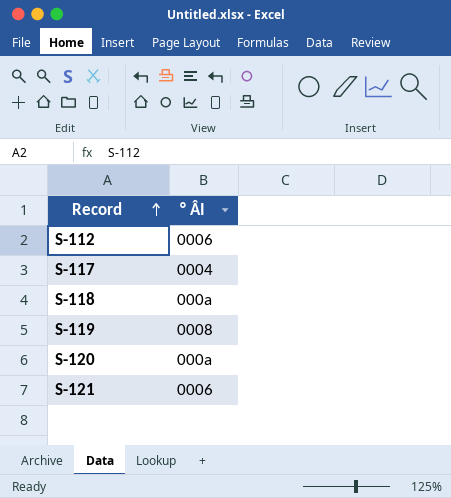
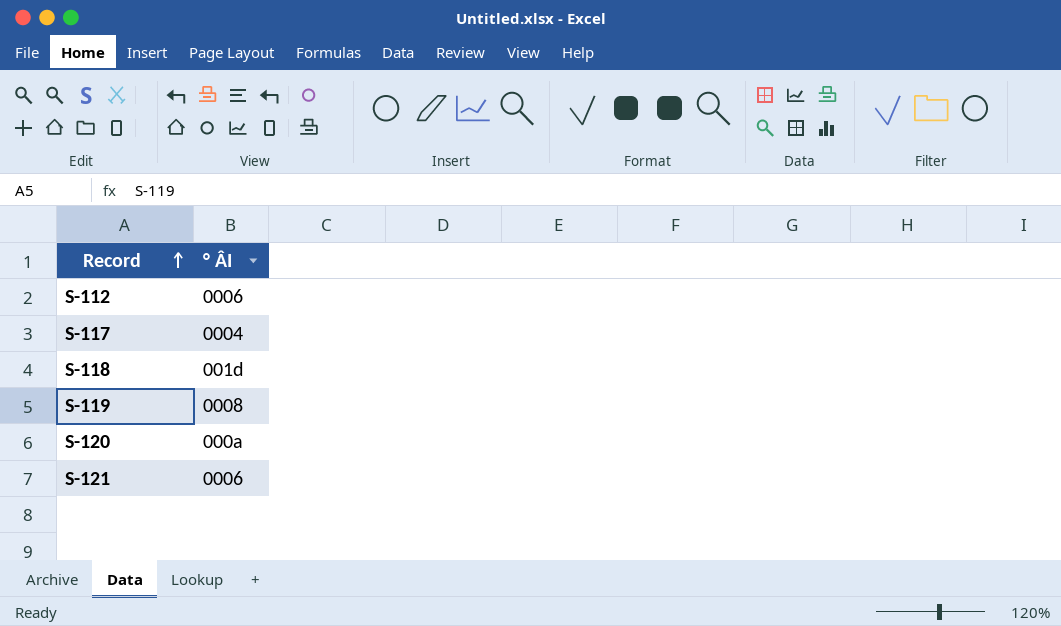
S-118 | ° ÂI: 000a -> 001d

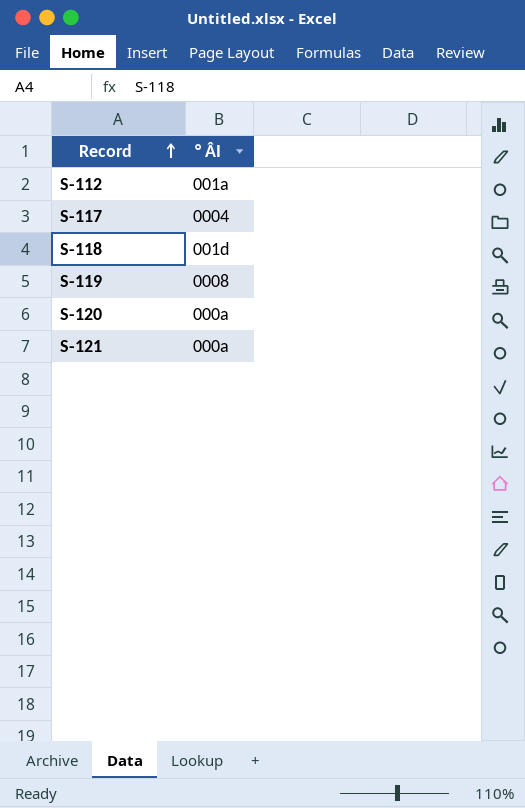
S-112 | ° ÂI: 0006 -> 001a
S-121 | ° ÂI: 0006 -> 000a

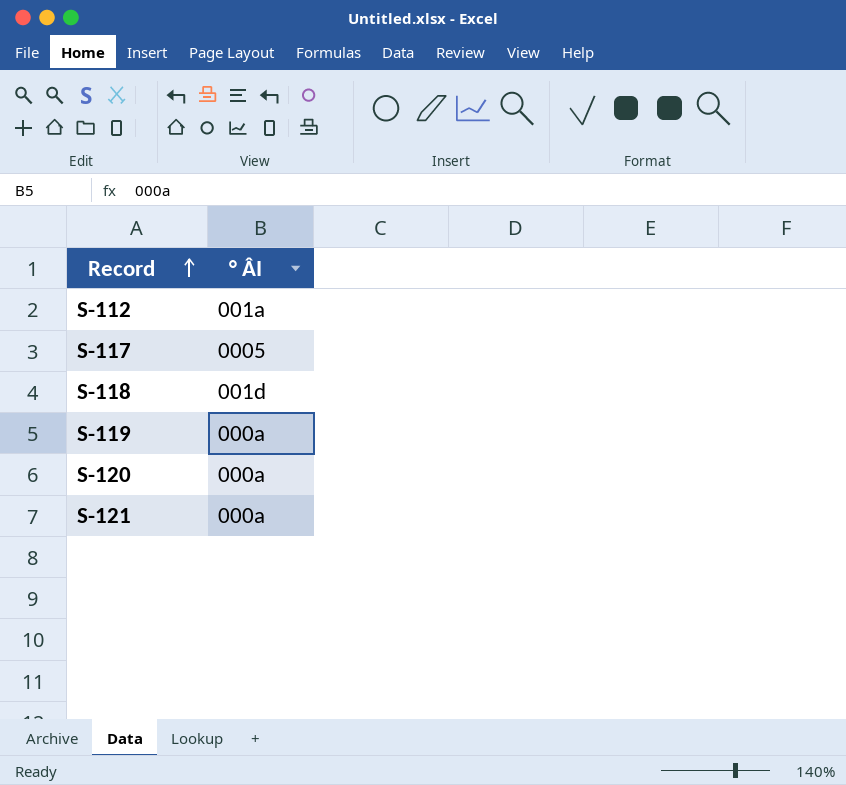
S-117 | ° ÂI: 0004 -> 0005
S-119 | ° ÂI: 0008 -> 000a

